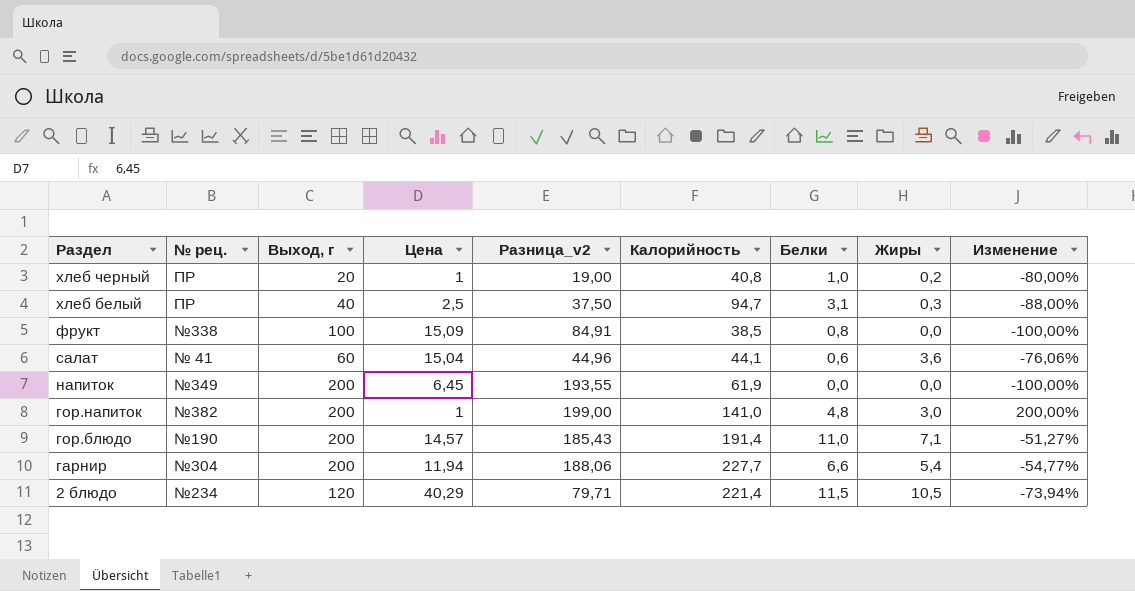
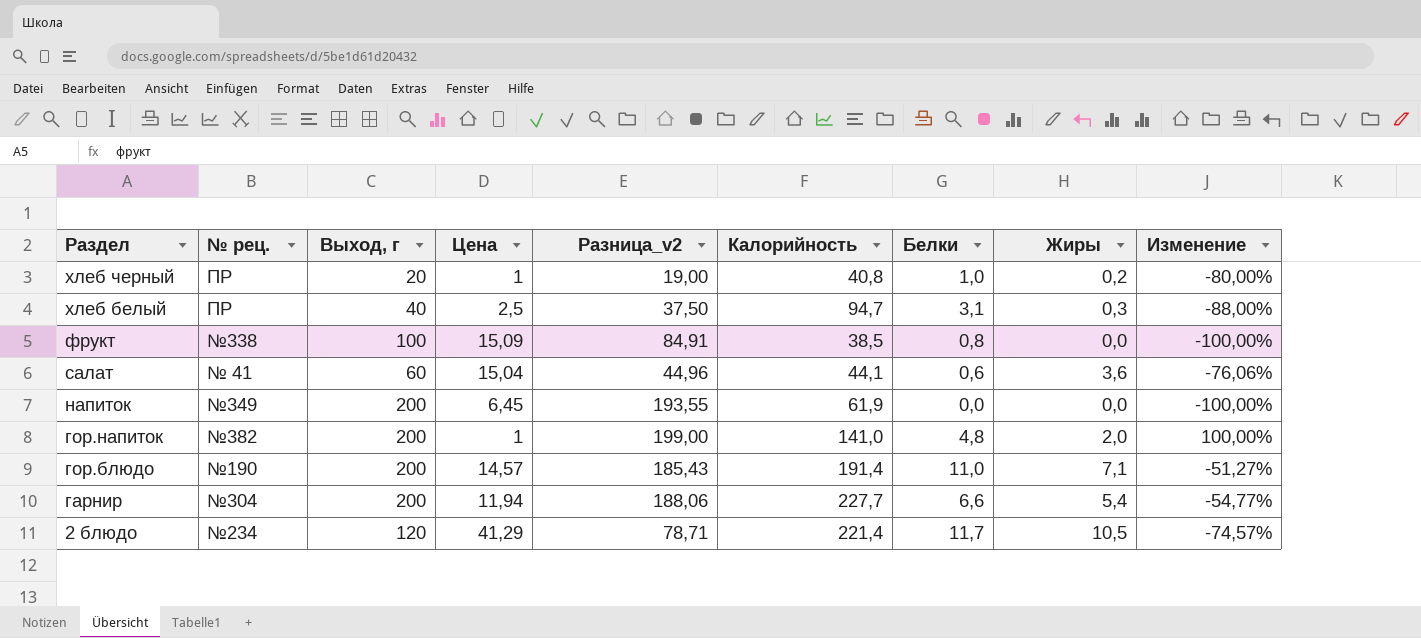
гор.напиток | Жиры: 3,0 -> 2,0
гор.напиток | Изменение: 200,00% -> 100,00%
2 блюдо | Цена: 40,29 -> 41,29
2 блюдо | Разница_v2: 79,71 -> 78,71
2 блюдо | Белки: 11,5 -> 11,7
2 блюдо | Изменение: -73,94% -> -74,57%

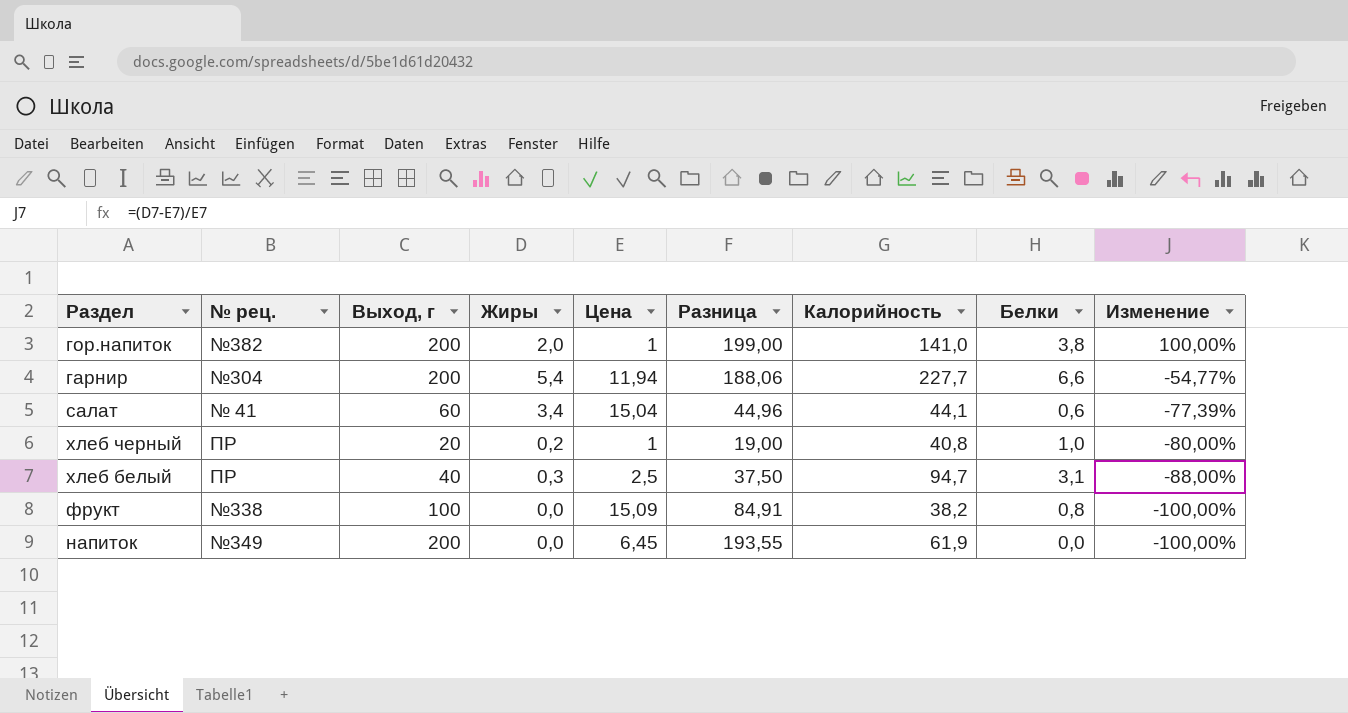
row order: Раздел descending -> Изменение descending
column Жиры | position: 8 -> 4
column name: Разница_v2 -> Разница
row гор.блюдо: №190 | 200 | 14,57 | 185,43 | 191,4 | 11,0 | 7,1 | -51,27% -> none
row 2 блюдо: №234 | 120 | 41,29 | 78,71 | 221,4 | 11,7 | 10,5 | -74,57% -> none
гор.напиток | Белки: 4,8 -> 3,8
салат | Жиры: 3,6 -> 3,4
салат | Изменение: -76,06% -> -77,39%
фрукт | Калорийность: 38,5 -> 38,2

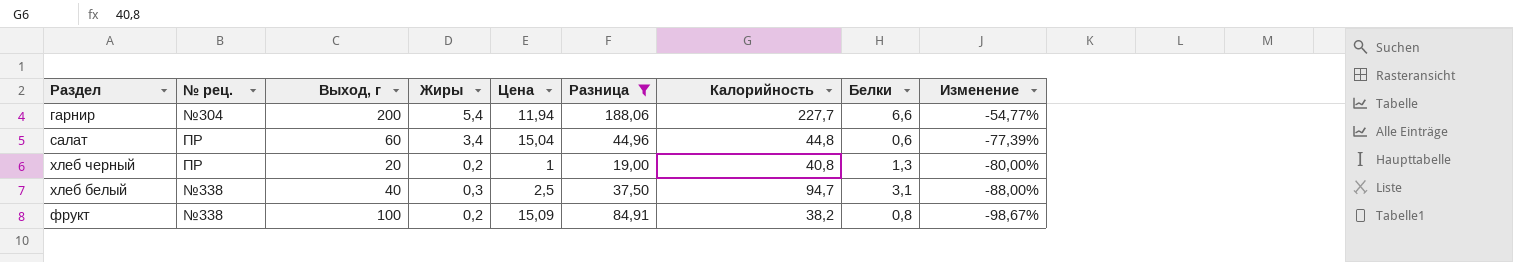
filter: none -> Разница <= 188,06
салат | № рец.: № 41 -> ПР
салат | Калорийность: 44,1 -> 44,8
хлеб черный | Белки: 1,0 -> 1,3
хлеб белый | № рец.: ПР -> №338
фрукт | Жиры: 0,0 -> 0,2
фрукт | Изменение: -100,00% -> -98,67%

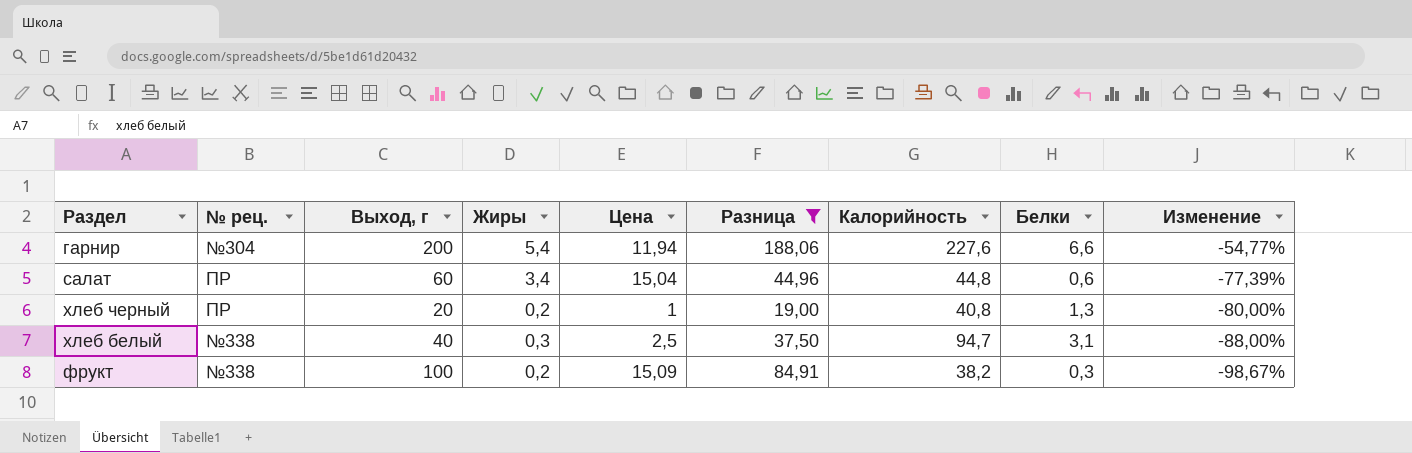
гарнир | Калорийность: 227,7 -> 227,6
фрукт | Белки: 0,8 -> 0,3

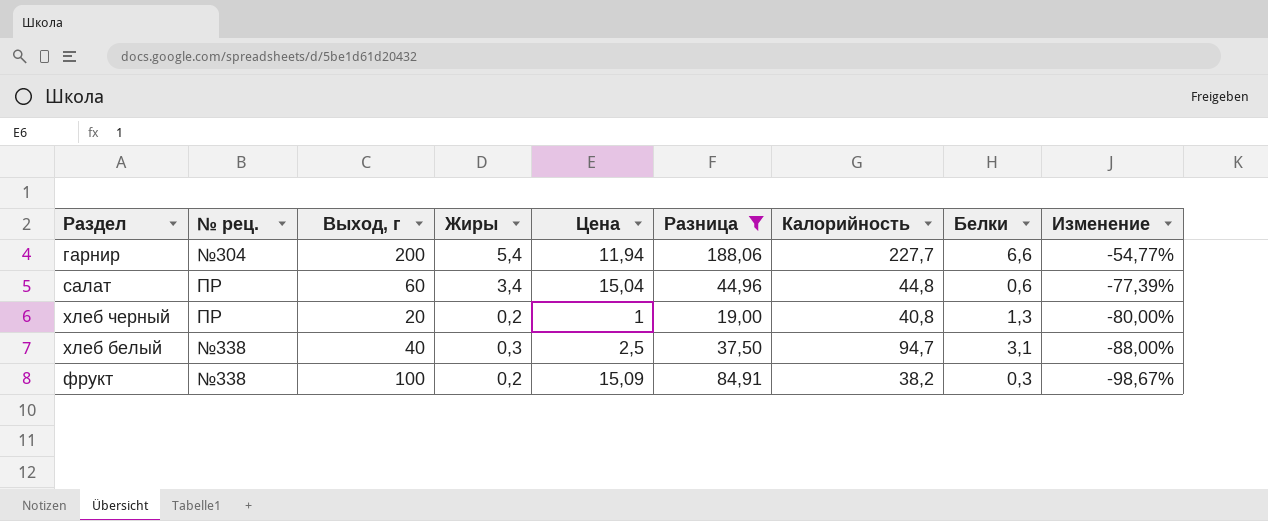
гарнир | Калорийность: 227,6 -> 227,7

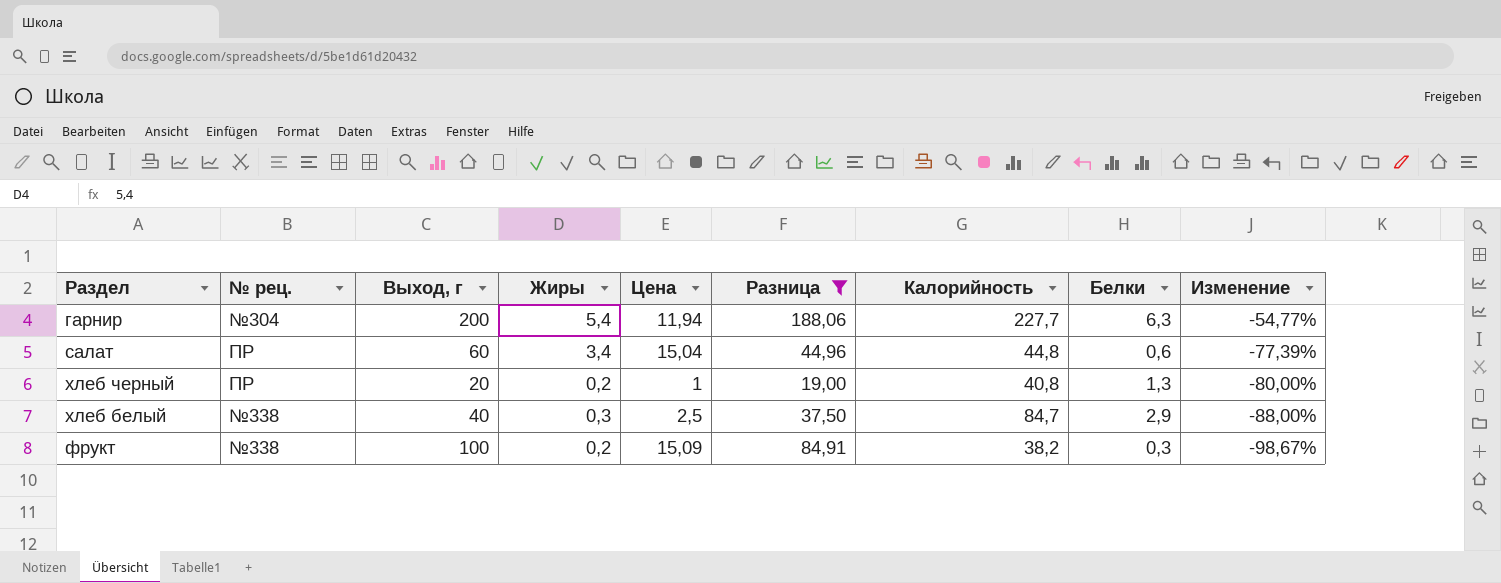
гарнир | Белки: 6,6 -> 6,3
хлеб белый | Калорийность: 94,7 -> 84,7
хлеб белый | Белки: 3,1 -> 2,9

